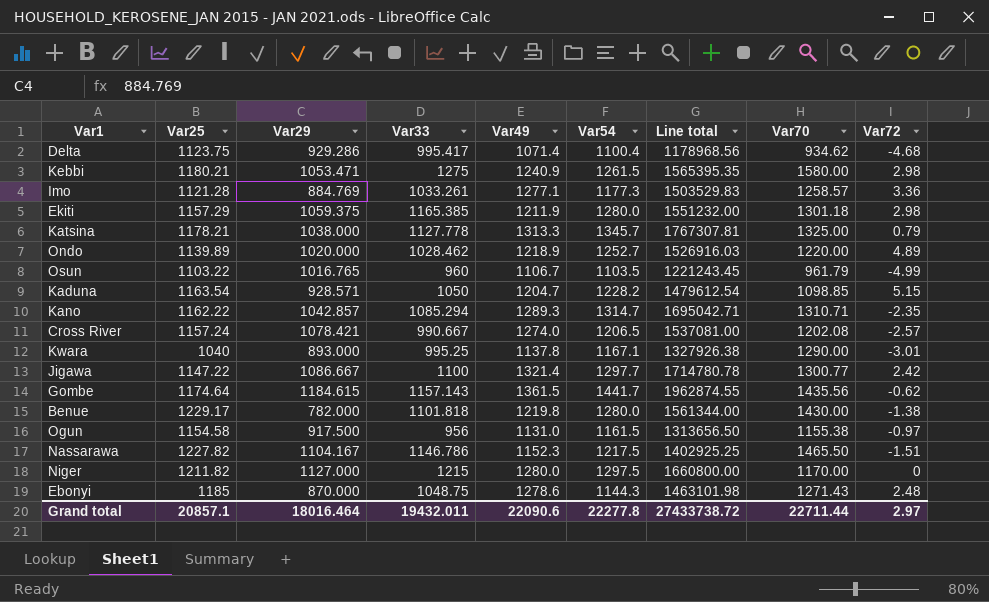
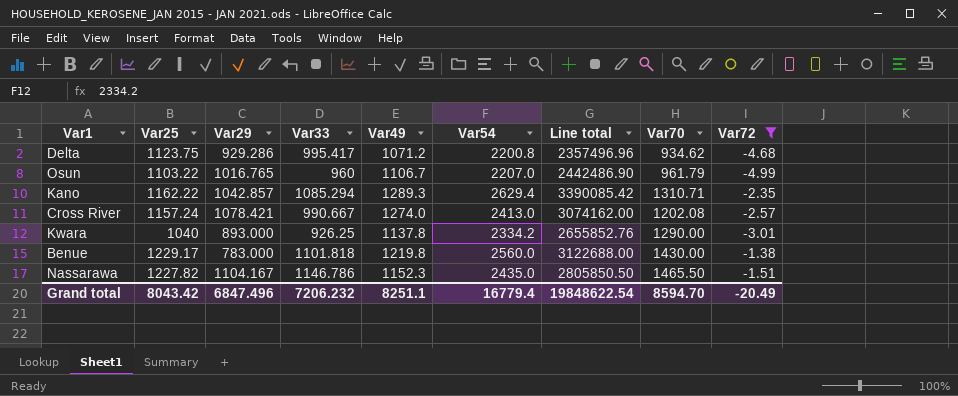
filter: none -> Var72 <= -1.38
Delta | Var49: 1071.4 -> 1071.2
Delta | Var54: 1100.4 -> 2200.8
Delta | Line total: 1178968.56 -> 2357496.96
Osun | Var54: 1103.5 -> 2207.0
Osun | Line total: 1221243.45 -> 2442486.90
Kano | Var54: 1314.7 -> 2629.4
Kano | Line total: 1695042.71 -> 3390085.42
Cross River | Var54: 1206.5 -> 2413.0
Cross River | Line total: 1537081.00 -> 3074162.00
Kwara | Var33: 995.25 -> 926.25
Kwara | Var54: 1167.1 -> 2334.2
Kwara | Line total: 1327926.38 -> 2655852.76
Benue | Var29: 782.000 -> 783.000
Benue | Var54: 1280.0 -> 2560.0
Benue | Line total: 1561344.00 -> 3122688.00
Nassarawa | Var54: 1217.5 -> 2435.0
Nassarawa | Line total: 1402925.25 -> 2805850.50
Grand total | Var25: 20857.1 -> 8043.42
Grand total | Var29: 18016.464 -> 6847.496
Grand total | Var33: 19432.011 -> 7206.232
Grand total | Var49: 22090.6 -> 8251.1
Grand total | Var54: 22277.8 -> 16779.4
Grand total | Line total: 27433738.72 -> 19848622.54
Grand total | Var70: 22711.44 -> 8594.70
Grand total | Var72: 2.97 -> -20.49

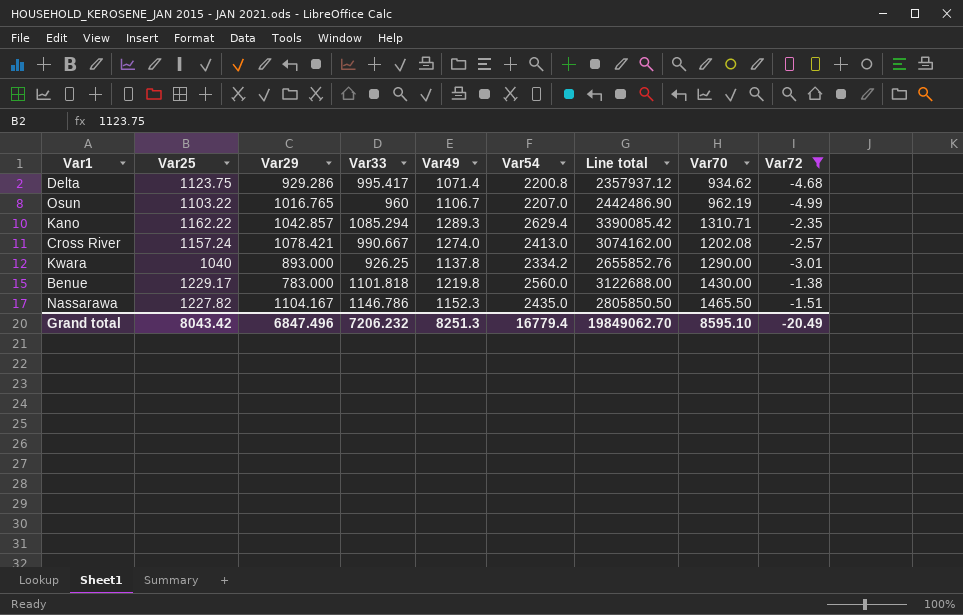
Delta | Var49: 1071.2 -> 1071.4
Delta | Line total: 2357496.96 -> 2357937.12
Osun | Var70: 961.79 -> 962.19
Grand total | Var49: 8251.1 -> 8251.3
Grand total | Line total: 19848622.54 -> 19849062.70
Grand total | Var70: 8594.70 -> 8595.10

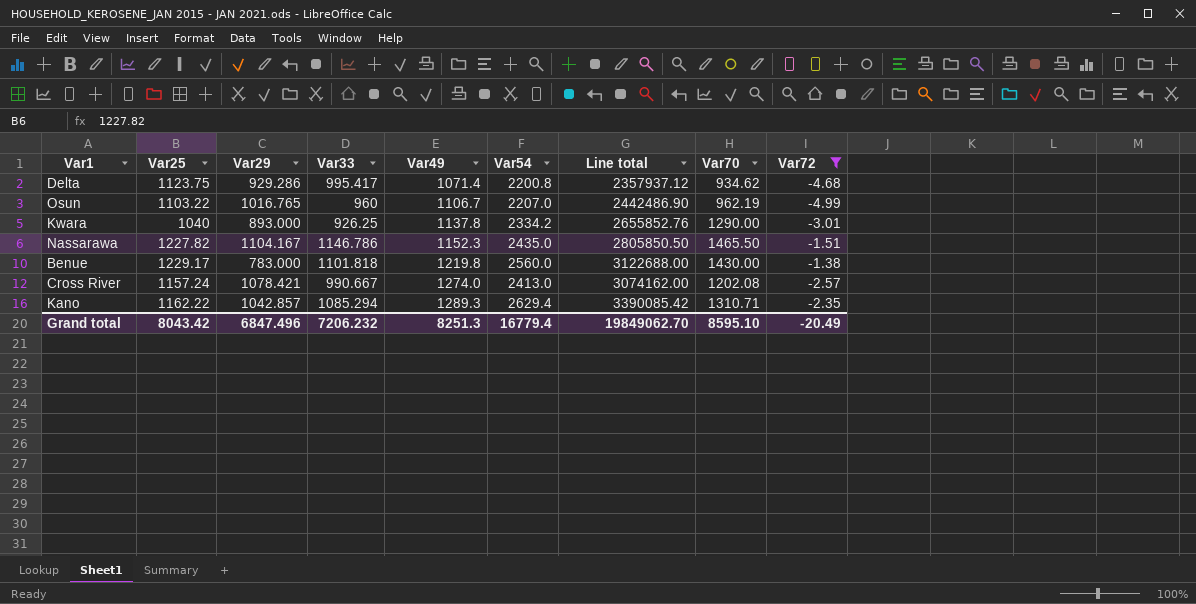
row order: none -> Var49 ascending

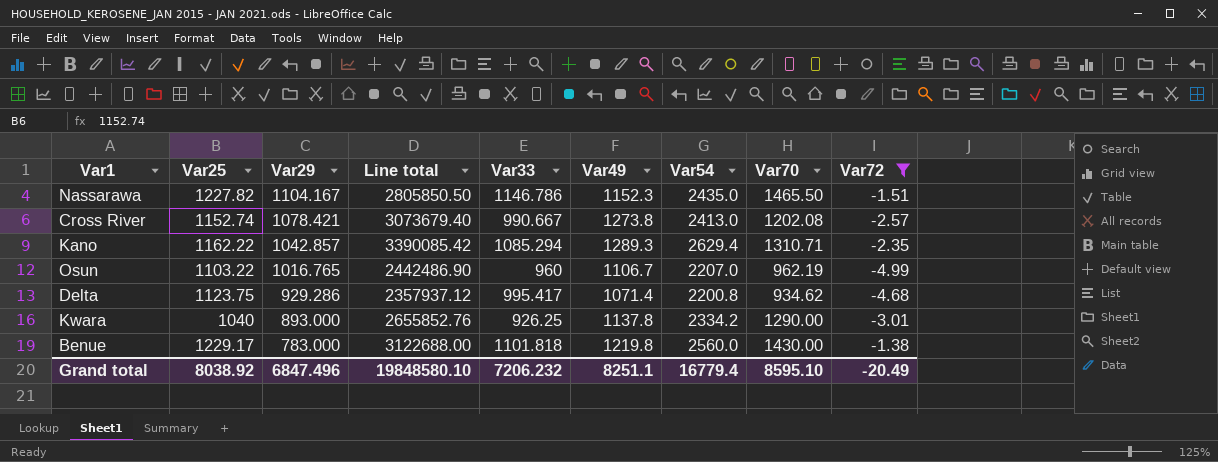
row order: Var49 ascending -> Var29 descending
column Line total | position: 7 -> 4
Cross River | Var25: 1157.24 -> 1152.74
Cross River | Line total: 3074162.00 -> 3073679.40
Cross River | Var49: 1274.0 -> 1273.8
Grand total | Var25: 8043.42 -> 8038.92
Grand total | Line total: 19849062.70 -> 19848580.10
Grand total | Var49: 8251.3 -> 8251.1

